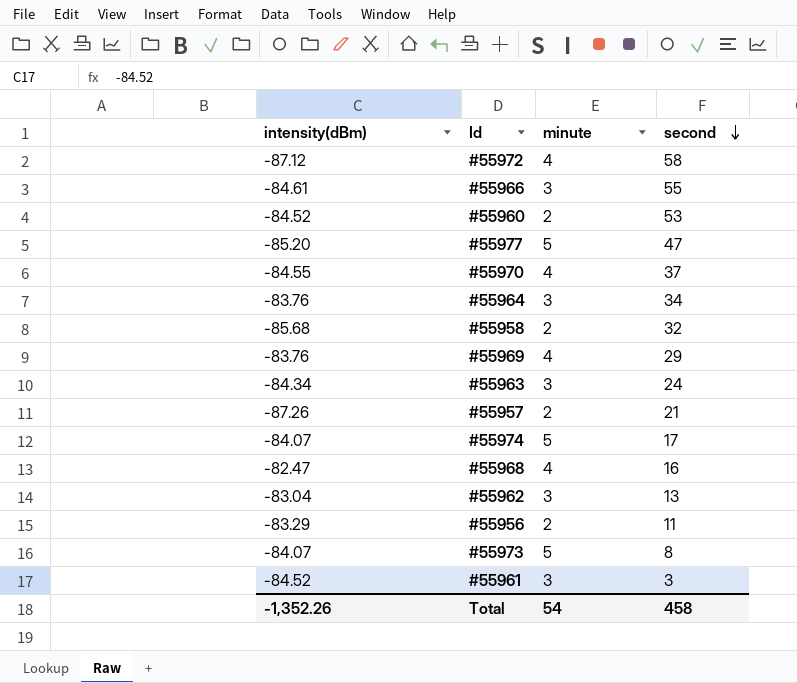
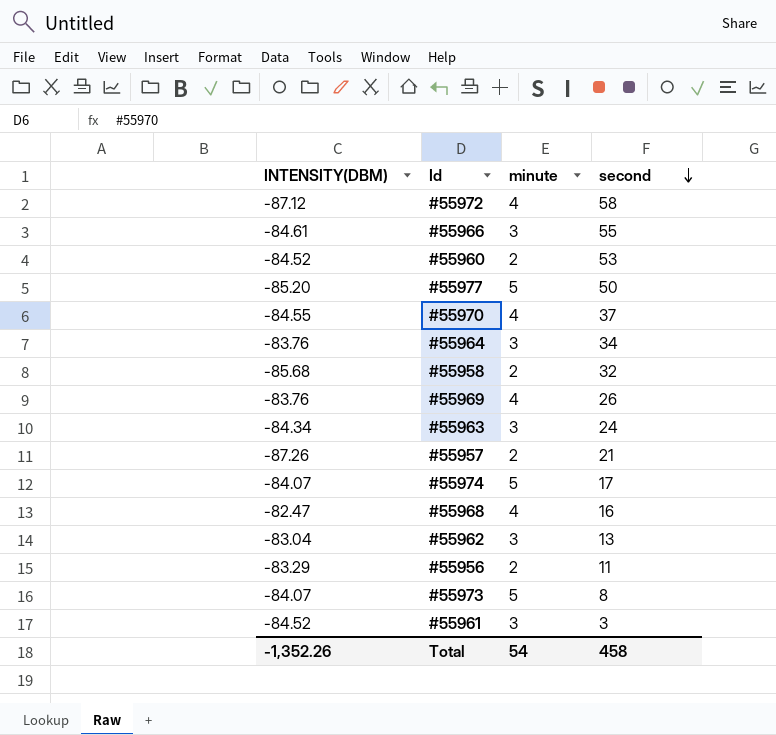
column name: intensity(dBm) -> INTENSITY(DBM)
#55977 | second: 47 -> 50
#55969 | second: 29 -> 26

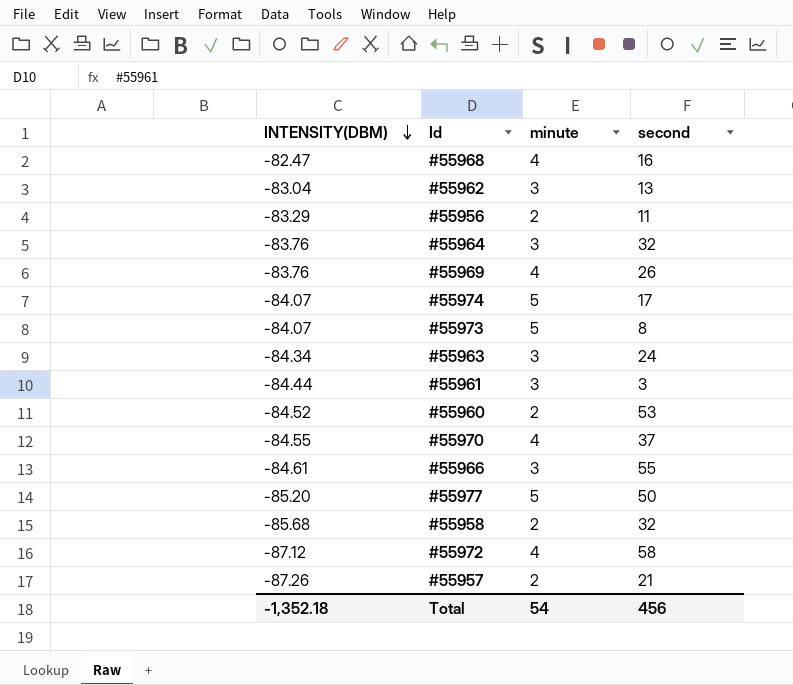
row order: second descending -> INTENSITY(DBM) descending
#55964 | second: 34 -> 32
#55961 | INTENSITY(DBM): -84.52 -> -84.44
Total | INTENSITY(DBM): -1,352.26 -> -1,352.18
Total | second: 458 -> 456

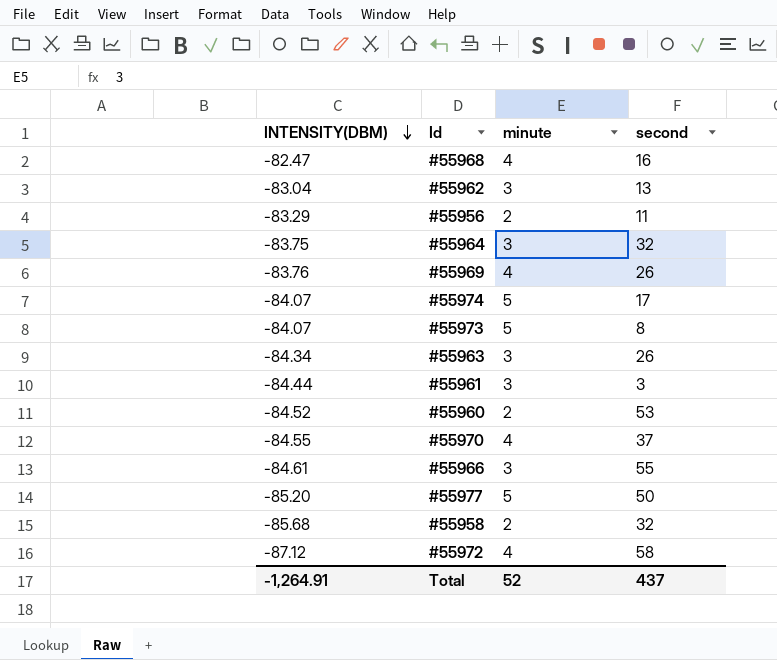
row #55957: -87.26 | 2 | 21 -> none
#55964 | INTENSITY(DBM): -83.76 -> -83.75
#55963 | second: 24 -> 26
Total | INTENSITY(DBM): -1,352.18 -> -1,264.91
Total | minute: 54 -> 52
Total | second: 456 -> 437

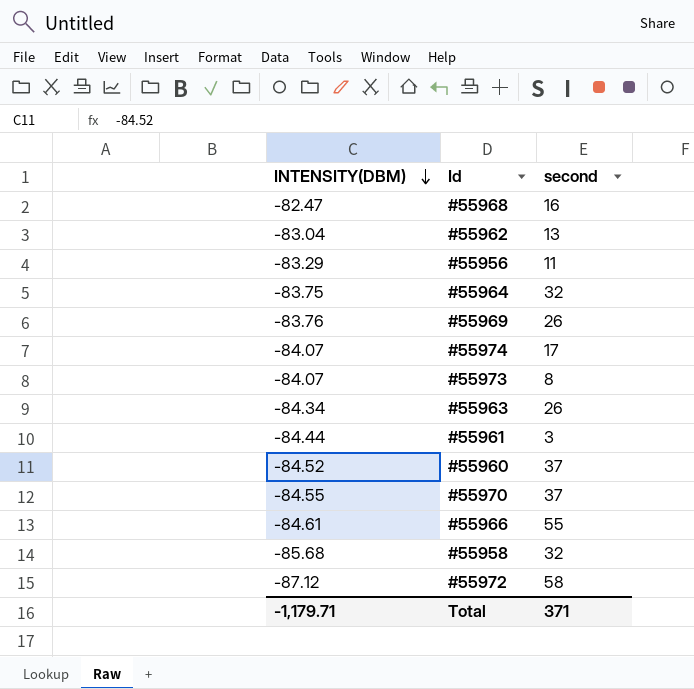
column minute | position: 3 -> none
row #55977: -85.20 | 5 | 50 -> none
#55960 | second: 53 -> 37
Total | INTENSITY(DBM): -1,264.91 -> -1,179.71
Total | second: 437 -> 371

